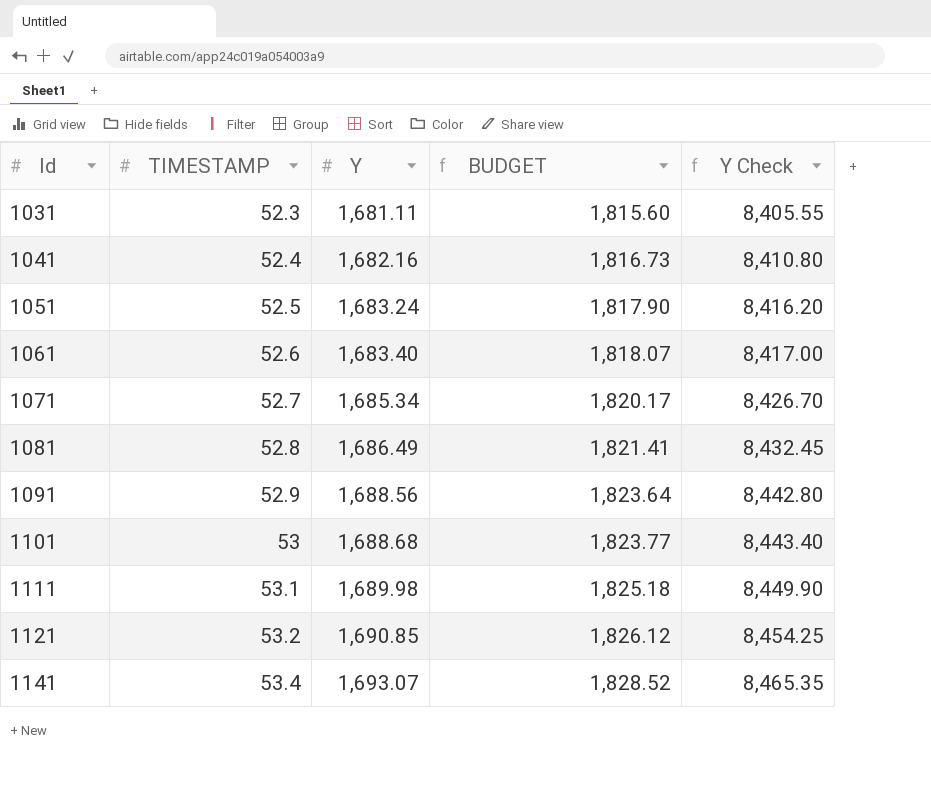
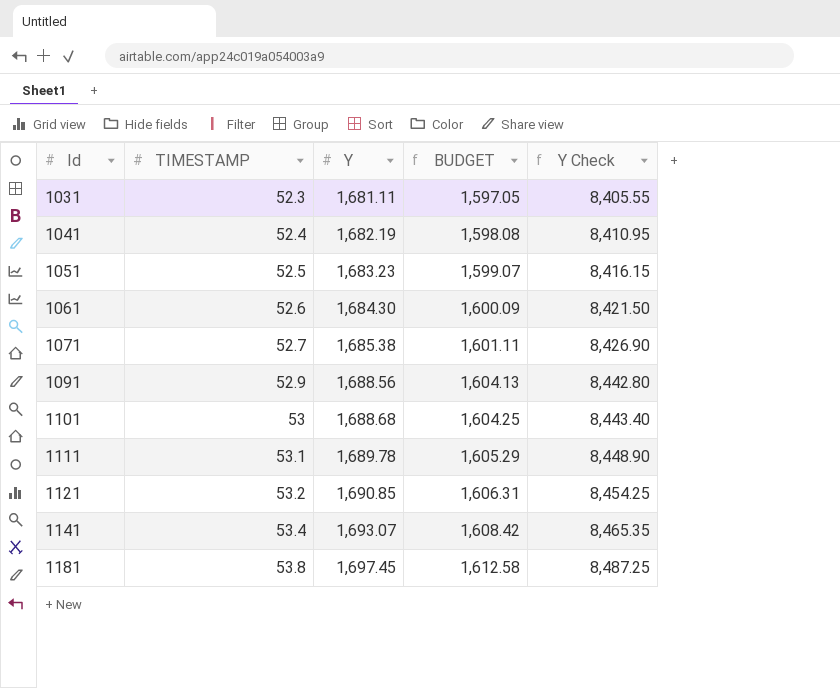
column BUDGET | formula: [Y] * 1.08 -> [Y] * 0.95
row 1081: 52.8 | 1,686.49 | 1,821.41 | 8,432.45 -> none
1041 | Y: 1,682.16 -> 1,682.19
1041 | Y Check: 8,410.80 -> 8,410.95
1051 | Y: 1,683.24 -> 1,683.23
1051 | Y Check: 8,416.20 -> 8,416.15
1061 | Y: 1,683.40 -> 1,684.30
1061 | Y Check: 8,417.00 -> 8,421.50
1071 | Y: 1,685.34 -> 1,685.38
1071 | Y Check: 8,426.70 -> 8,426.90
1111 | Y: 1,689.98 -> 1,689.78
1111 | Y Check: 8,449.90 -> 8,448.90
row 1181: none -> 53.8 | 1,697.45 | 1,612.58 | 8,487.25

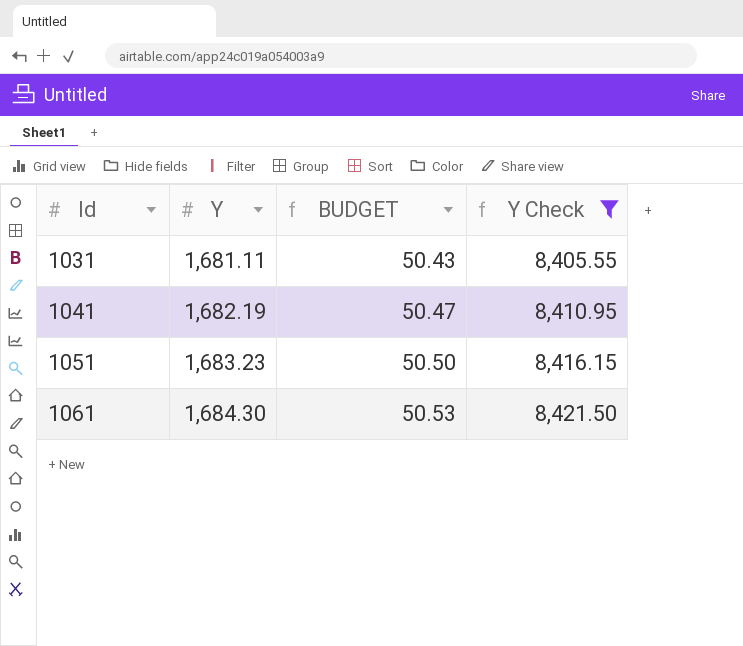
filter: none -> Y Check <= 8,421.50
column TIMESTAMP | position: 2 -> none
column BUDGET | formula: [Y] * 0.95 -> [Y] * 0.03

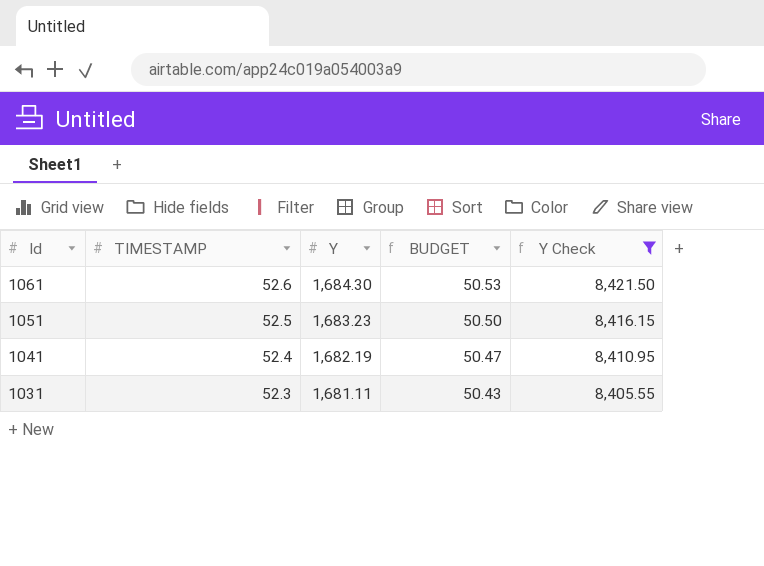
row order: Id ascending -> Id descending
column TIMESTAMP | position: none -> 2

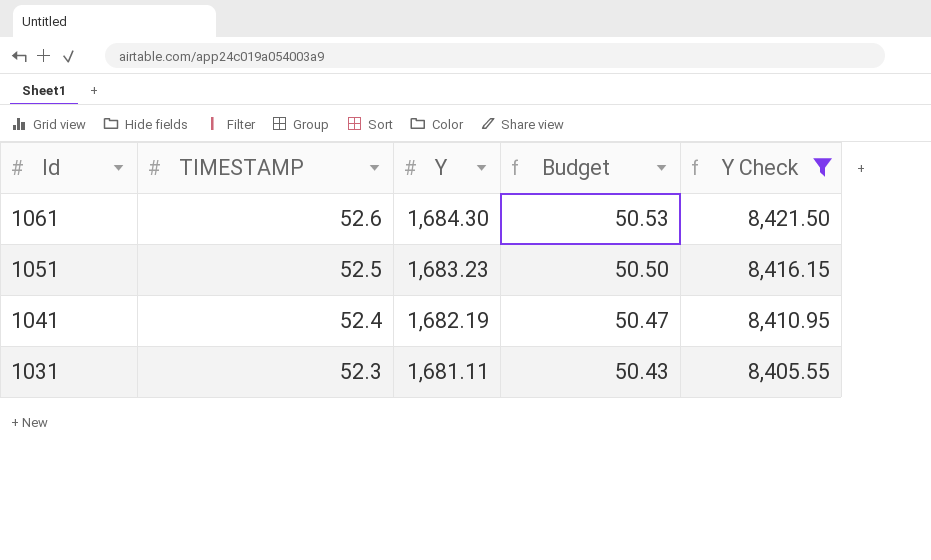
column name: BUDGET -> Budget

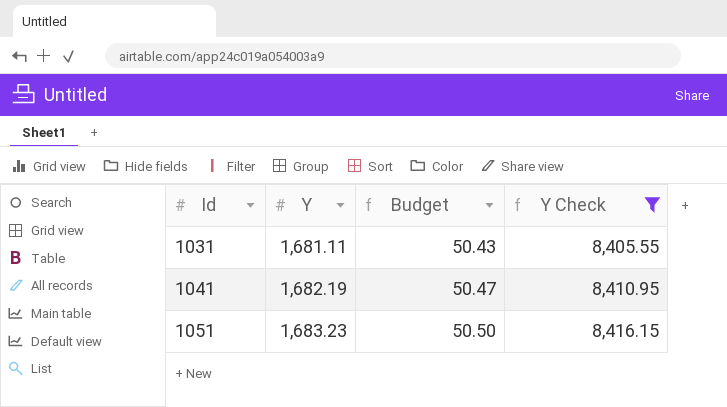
row order: Id descending -> Id ascending
column TIMESTAMP | position: 2 -> none
row 1061: 52.6 | 1,684.30 | 50.53 | 8,421.50 -> none

